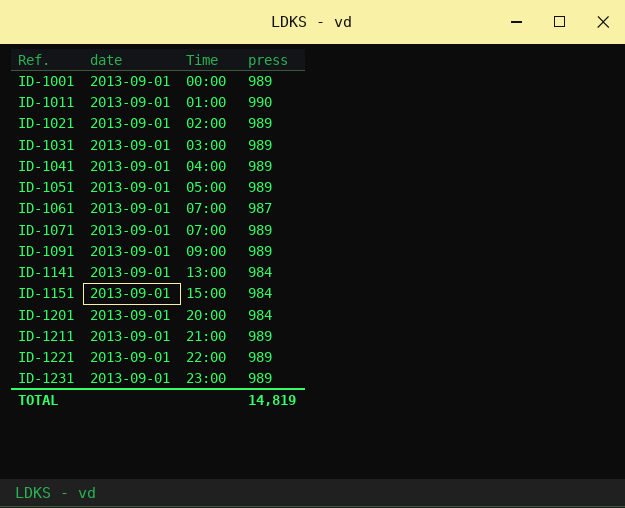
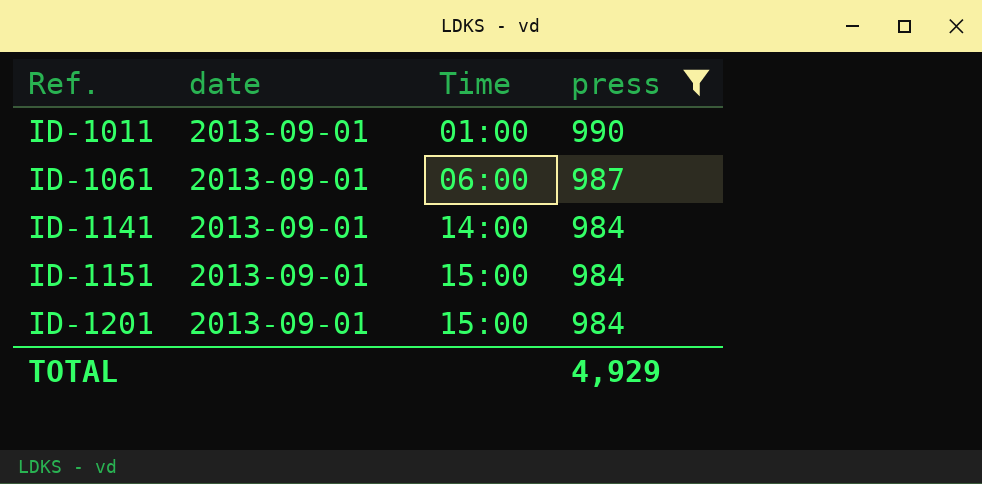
filter: none -> press != 989
ID-1061 | Time: 07:00 -> 06:00
ID-1141 | Time: 13:00 -> 14:00
ID-1201 | Time: 20:00 -> 15:00
TOTAL | press: 14,819 -> 4,929

